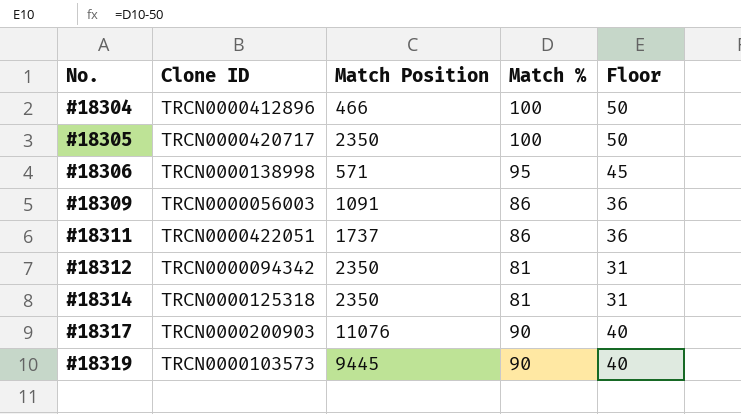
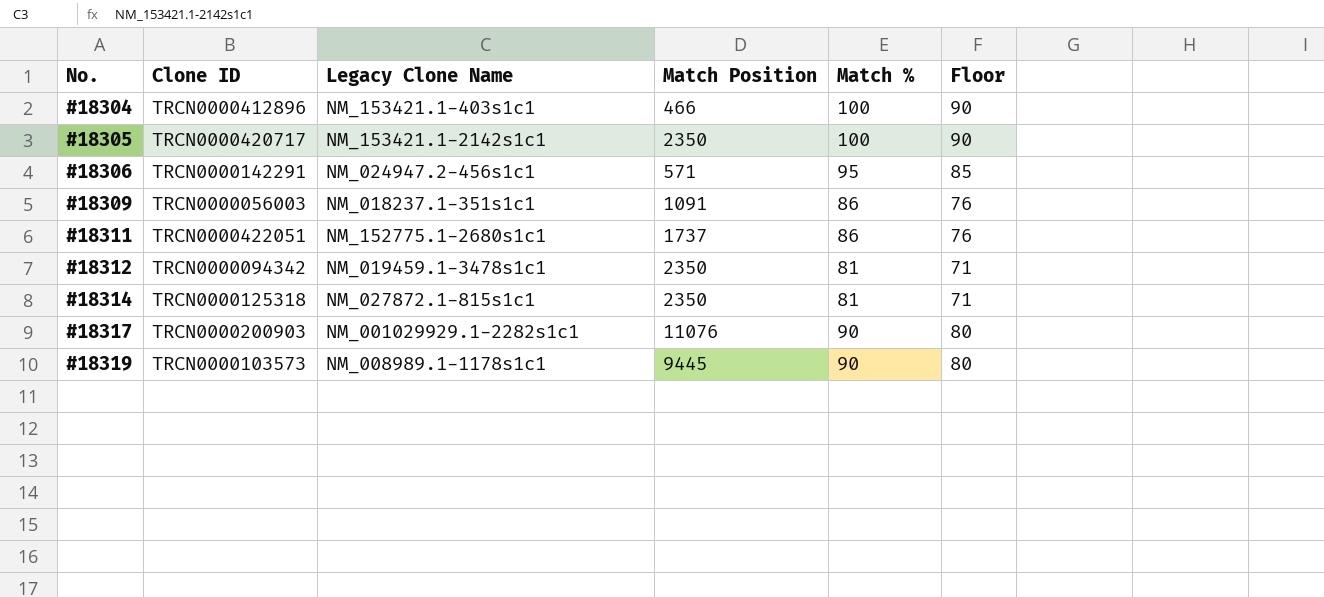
column Legacy Clone Name | position: none -> 3
column Floor | formula: [Match %] - 50 -> [Match %] - 10
#18306 | Clone ID: TRCN0000138998 -> TRCN0000142291

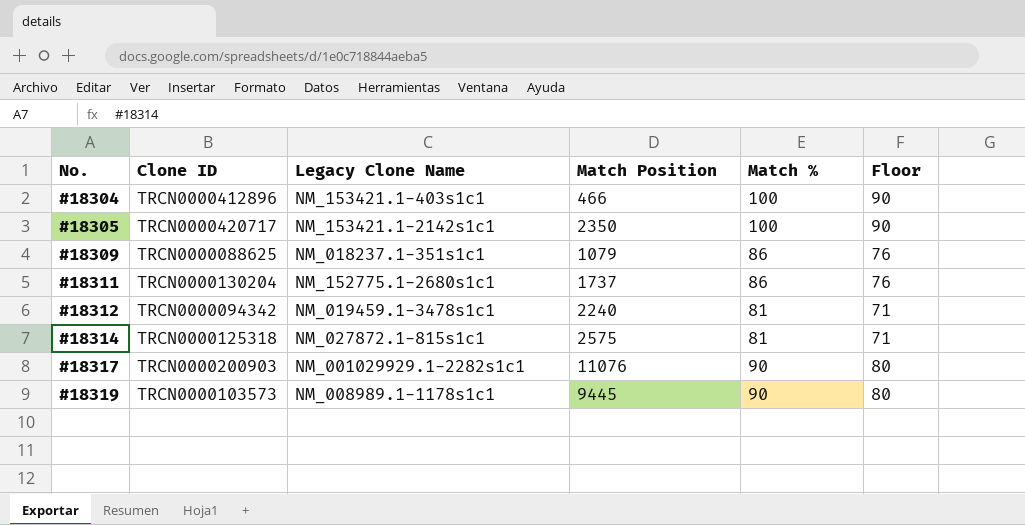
row #18306: TRCN0000142291 | NM_024947.2-456s1c1 | 571 | 95 | 85 -> none
#18309 | Clone ID: TRCN0000056003 -> TRCN0000088625
#18309 | Match Position: 1091 -> 1079
#18311 | Clone ID: TRCN0000422051 -> TRCN0000130204
#18312 | Match Position: 2350 -> 2240
#18314 | Match Position: 2350 -> 2575

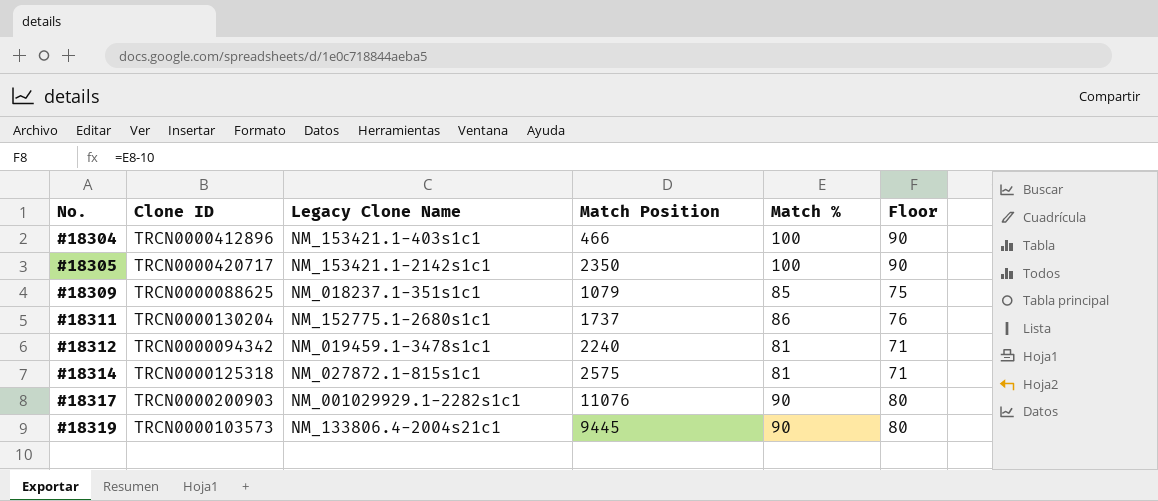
#18309 | Match %: 86 -> 85
#18309 | Floor: 76 -> 75
#18319 | Legacy Clone Name: NM_008989.1-1178s1c1 -> NM_133806.4-2004s21c1

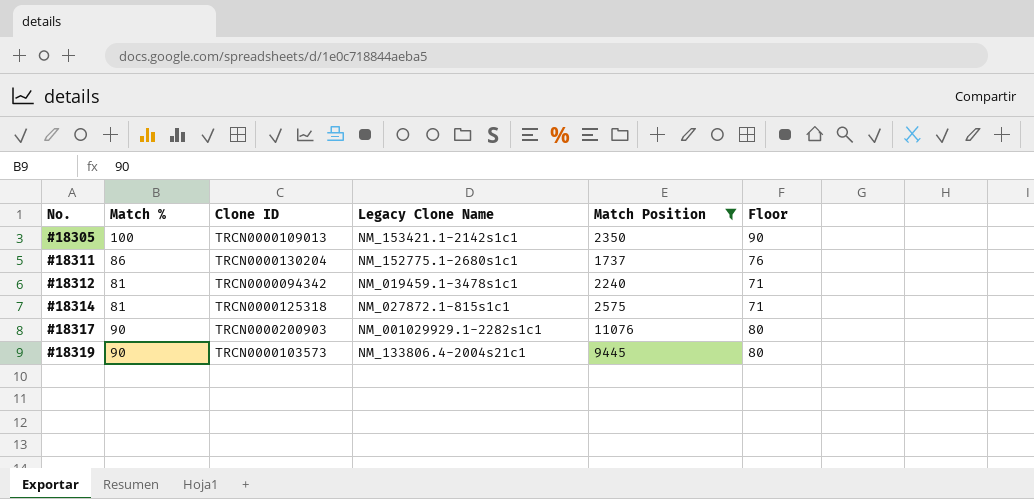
filter: none -> Match Position >= 1737
column Match % | position: 5 -> 2
#18305 | Clone ID: TRCN0000420717 -> TRCN0000109013

